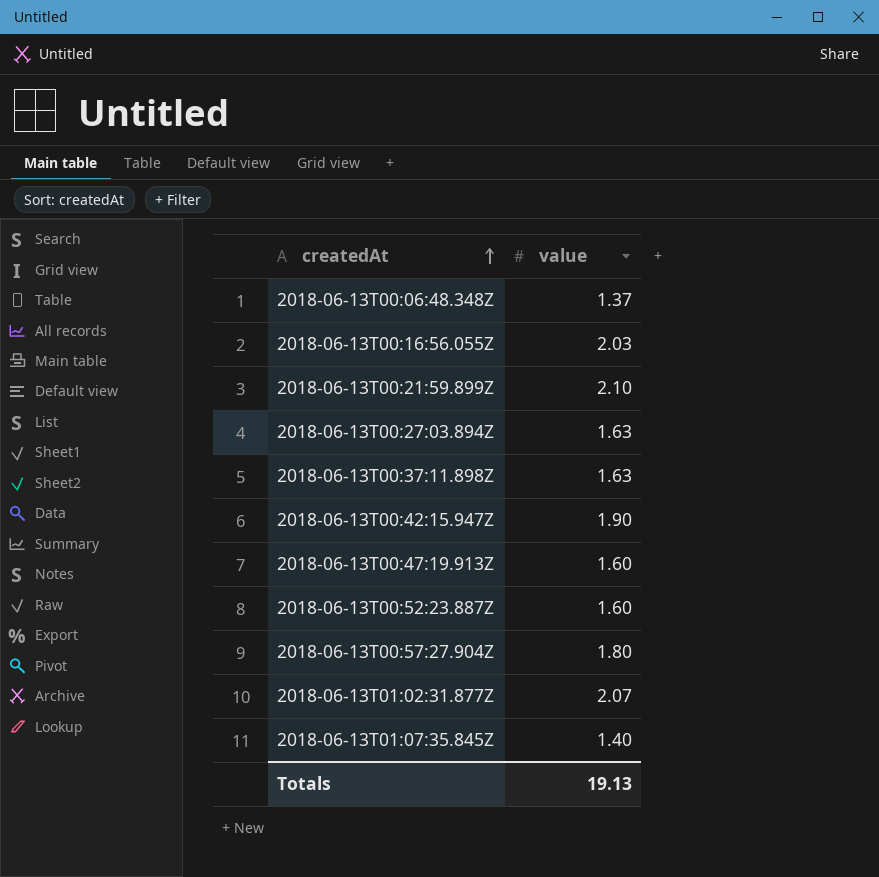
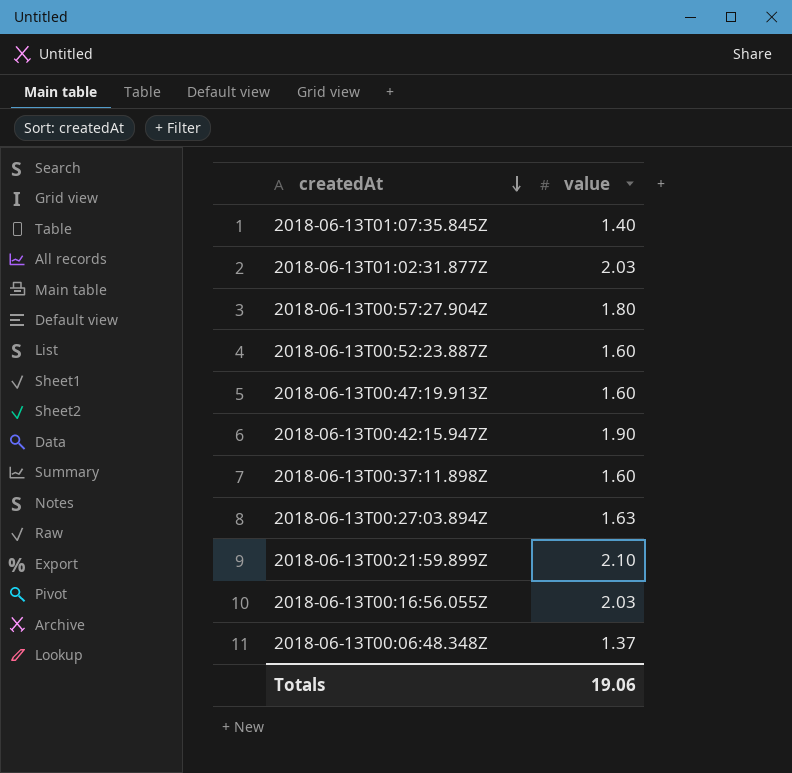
row order: createdAt ascending -> createdAt descending
2018-06-13T01:02:31.877Z | value: 2.07 -> 2.03
2018-06-13T00:37:11.898Z | value: 1.63 -> 1.60
Totals | value: 19.13 -> 19.06

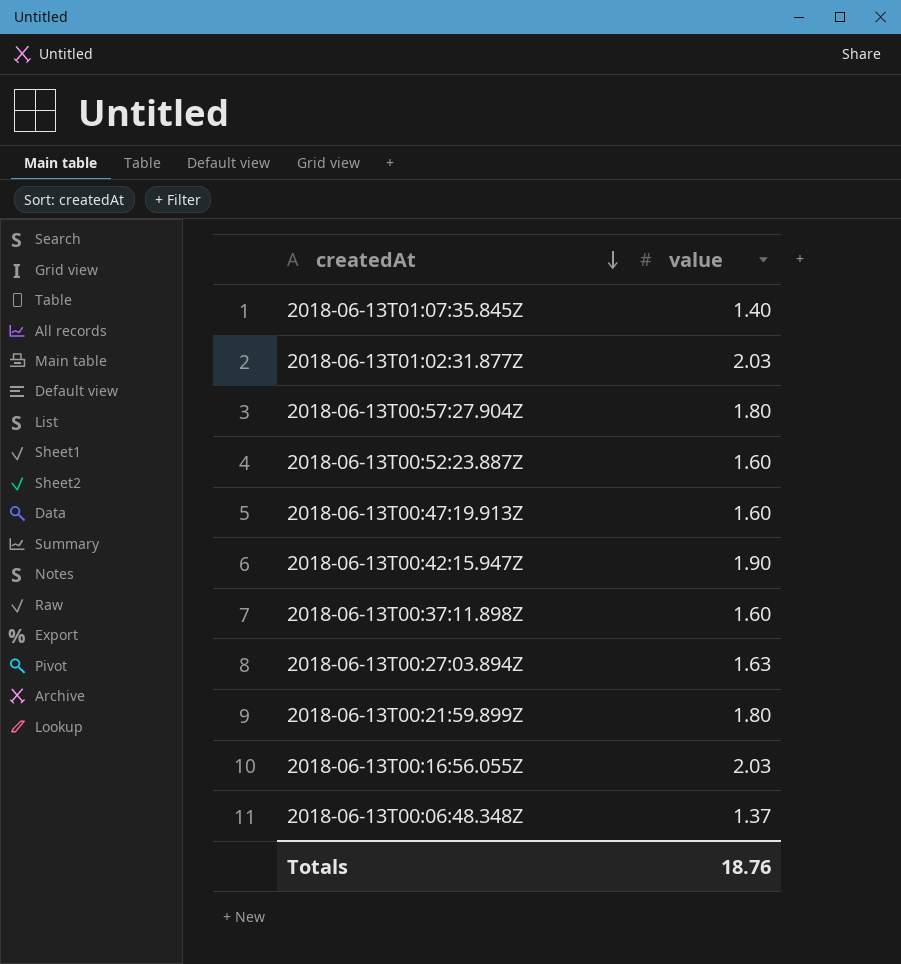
2018-06-13T00:21:59.899Z | value: 2.10 -> 1.80
Totals | value: 19.06 -> 18.76

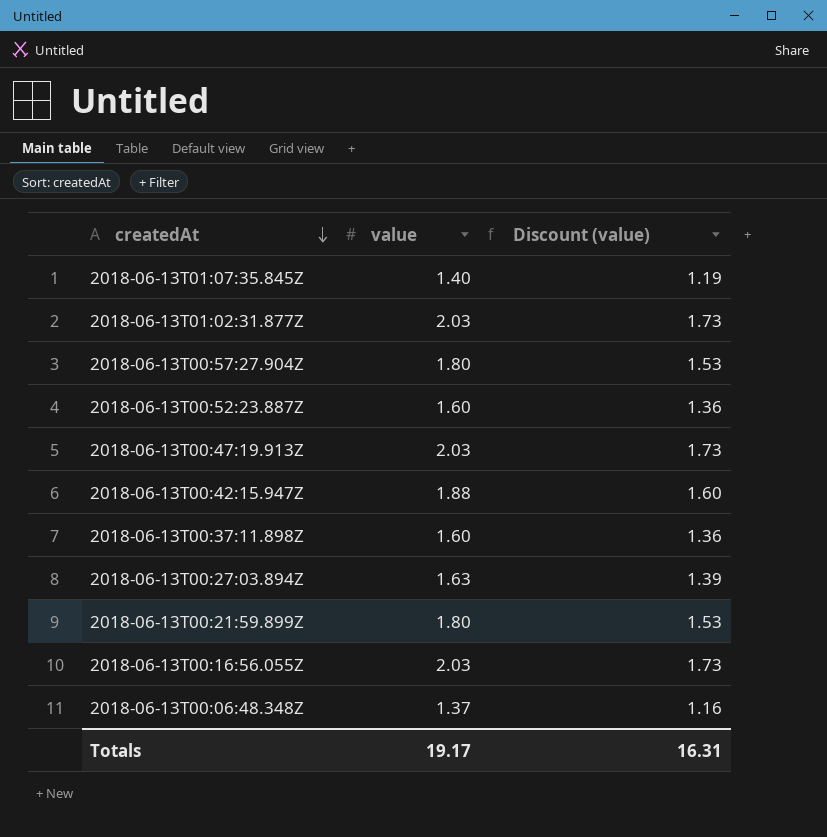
column Discount (value) | formula: none -> [value] * 0.85
2018-06-13T00:47:19.913Z | value: 1.60 -> 2.03
2018-06-13T00:42:15.947Z | value: 1.90 -> 1.88
Totals | value: 18.76 -> 19.17

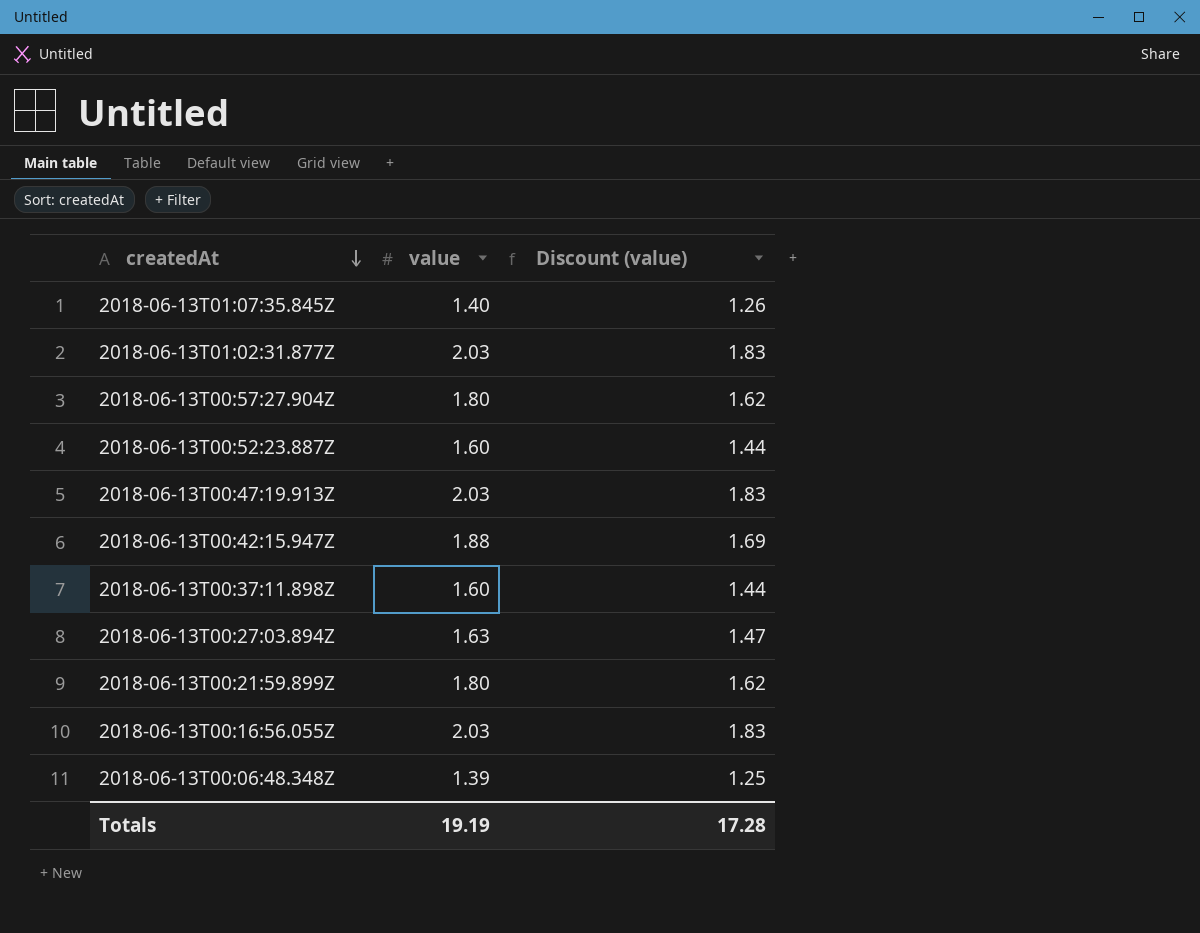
column Discount (value) | formula: [value] * 0.85 -> [value] * 0.9
2018-06-13T00:06:48.348Z | value: 1.37 -> 1.39
Totals | value: 19.17 -> 19.19
Totals | Discount (value): 16.31 -> 17.28

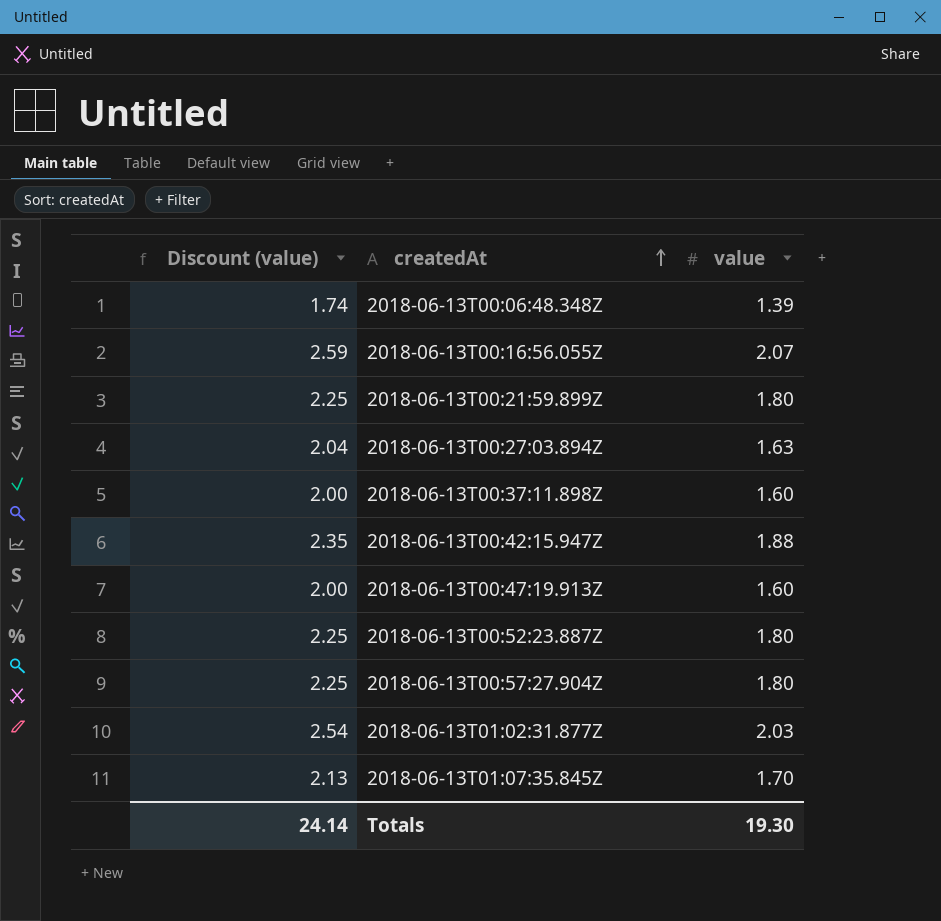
row order: createdAt descending -> createdAt ascending
column Discount (value) | formula: [value] * 0.9 -> [value] * 1.25
column Discount (value) | position: 3 -> 1
2018-06-13T00:16:56.055Z | value: 2.03 -> 2.07
2018-06-13T00:47:19.913Z | value: 2.03 -> 1.60
2018-06-13T00:52:23.887Z | value: 1.60 -> 1.80
2018-06-13T01:07:35.845Z | value: 1.40 -> 1.70
Totals | Discount (value): 17.28 -> 24.14
Totals | value: 19.19 -> 19.30

